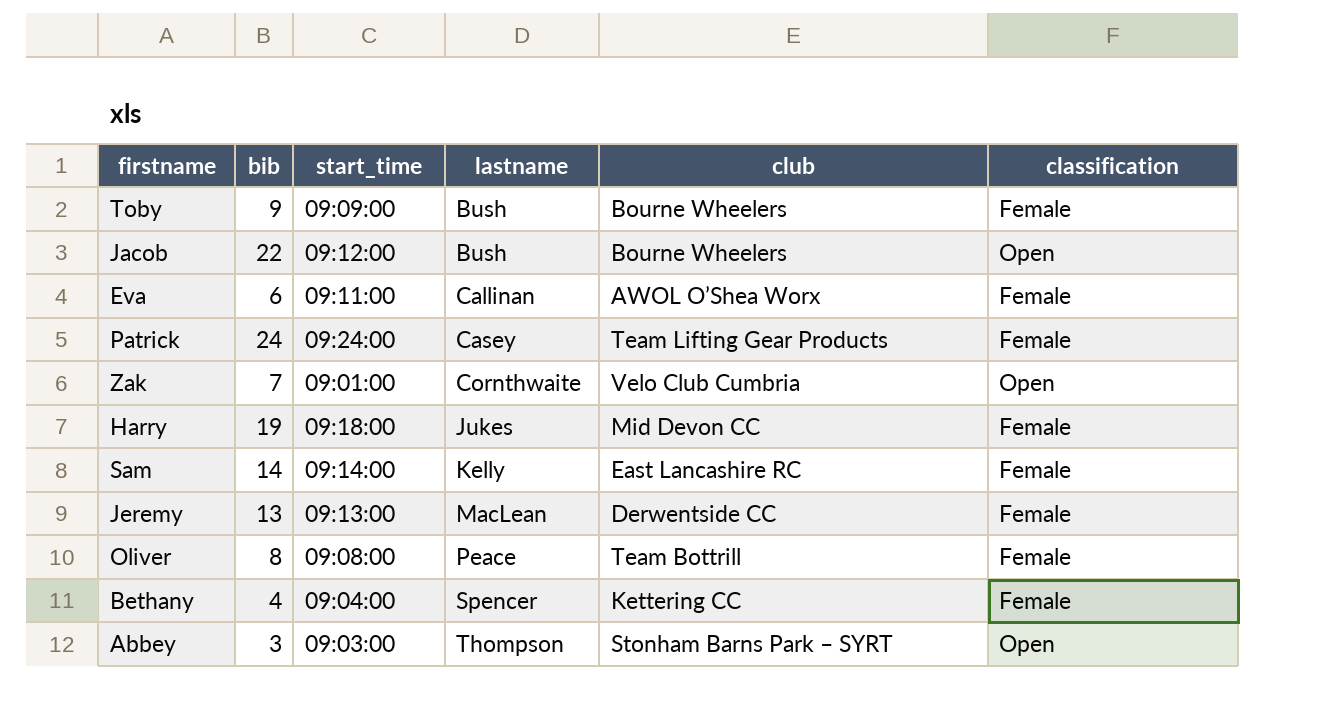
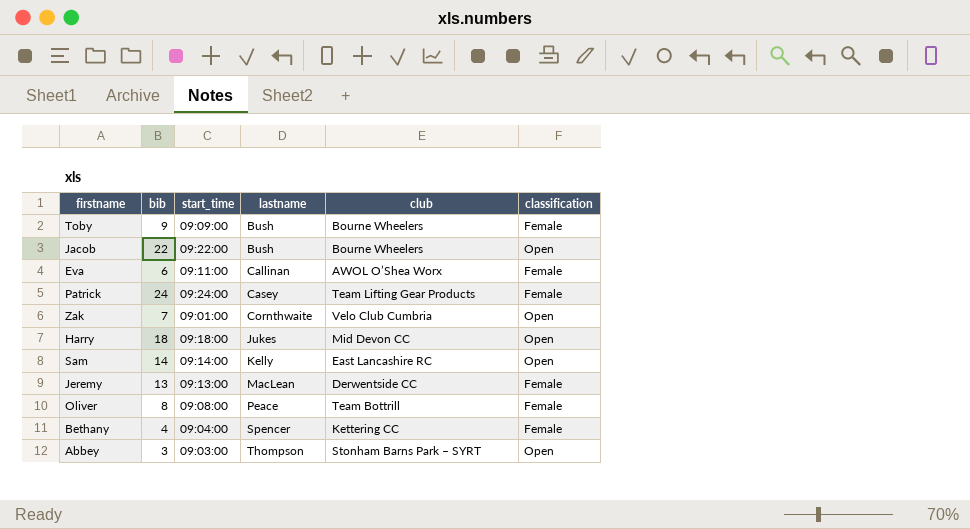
Jacob | start_time: 09:12:00 -> 09:22:00
Harry | bib: 19 -> 18
Harry | classification: Female -> Open
Sam | classification: Female -> Open

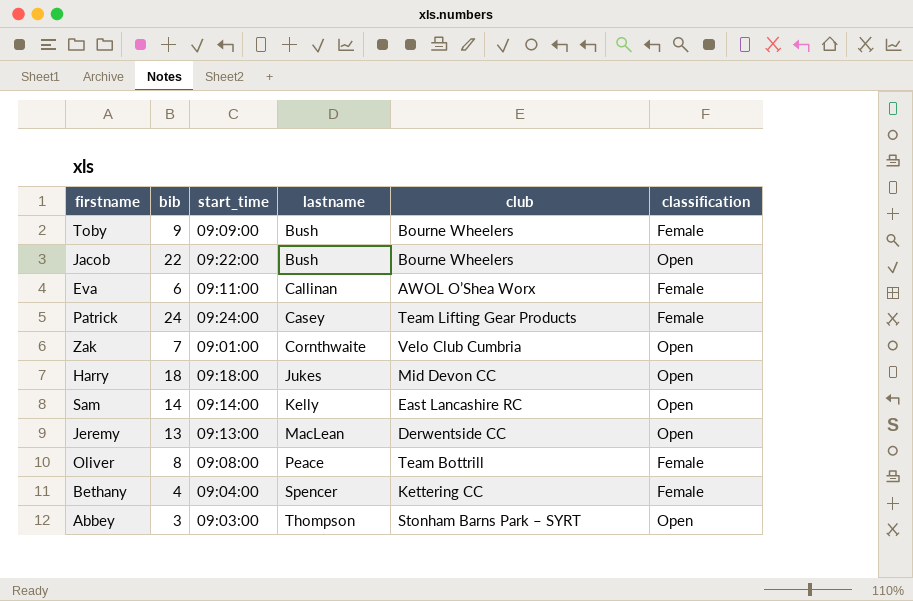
Jeremy | classification: Female -> Open

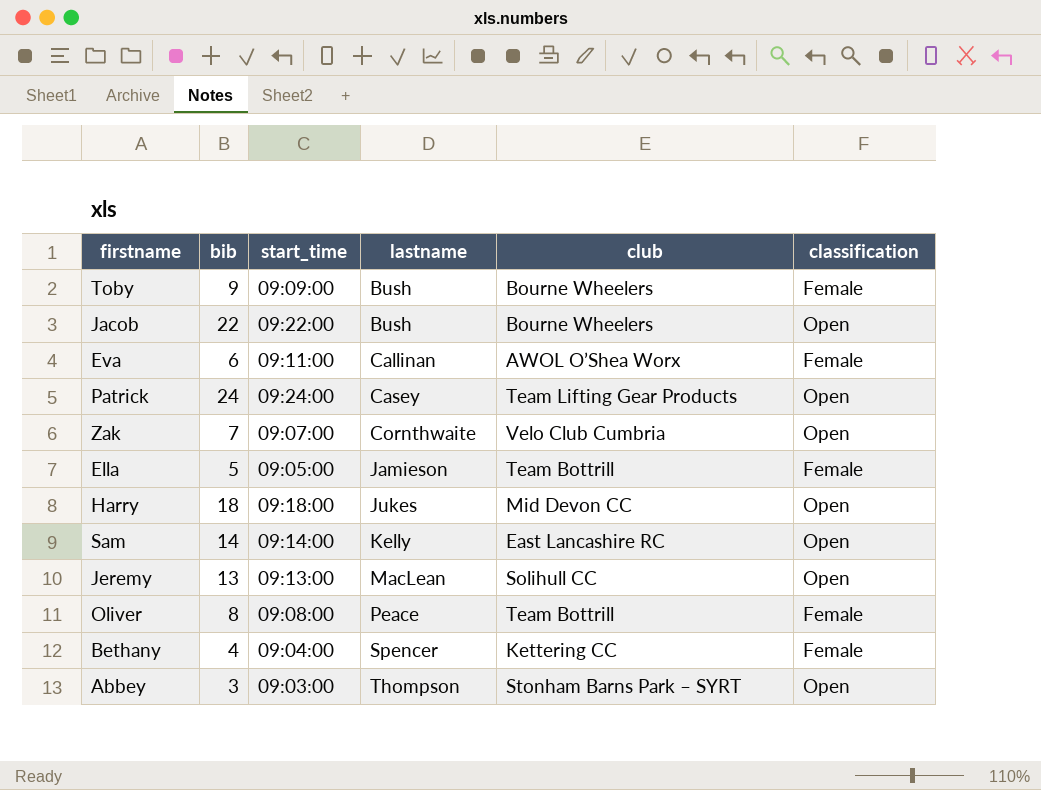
Patrick | classification: Female -> Open
Zak | start_time: 09:01:00 -> 09:07:00
row Ella: none -> 5 | 09:05:00 | Jamieson | Team Bottrill | Female
Jeremy | club: Derwentside CC -> Solihull CC

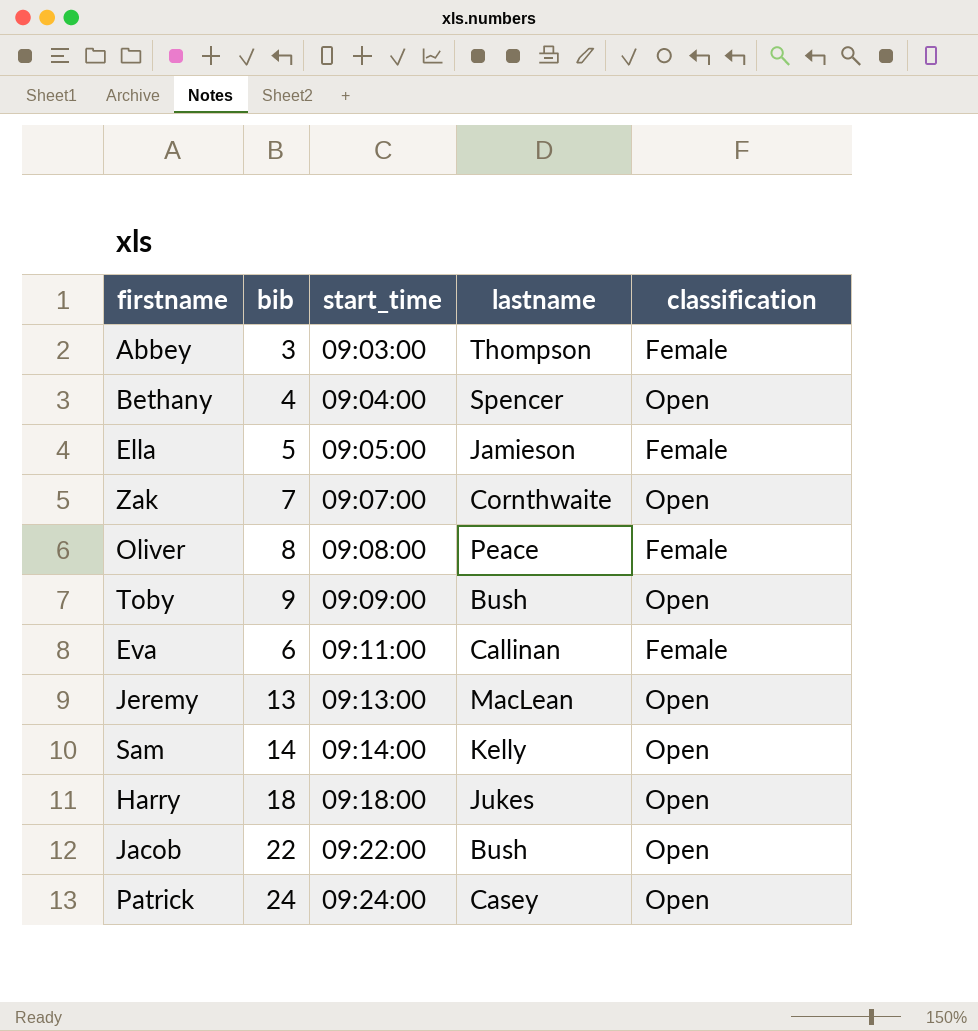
row order: lastname ascending -> start_time ascending
column club | position: 5 -> none
Abbey | classification: Open -> Female
Bethany | classification: Female -> Open
Toby | classification: Female -> Open

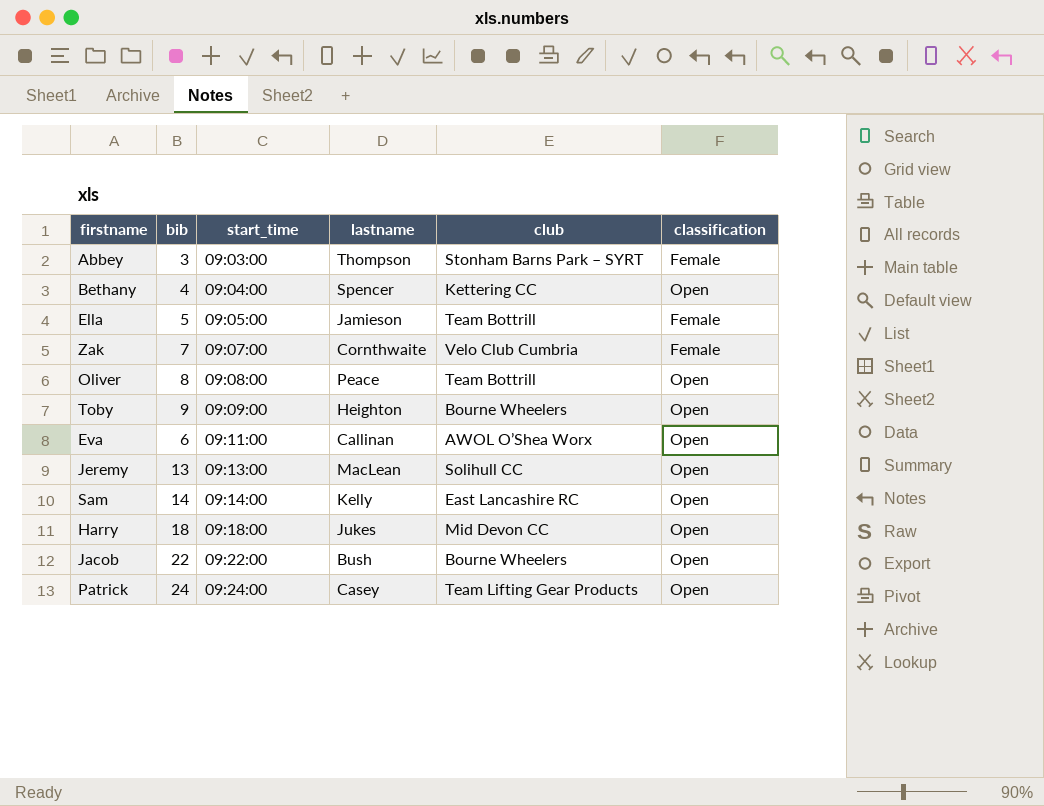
column club | position: none -> 5
Zak | classification: Open -> Female
Oliver | classification: Female -> Open
Toby | lastname: Bush -> Heighton
Eva | classification: Female -> Open

